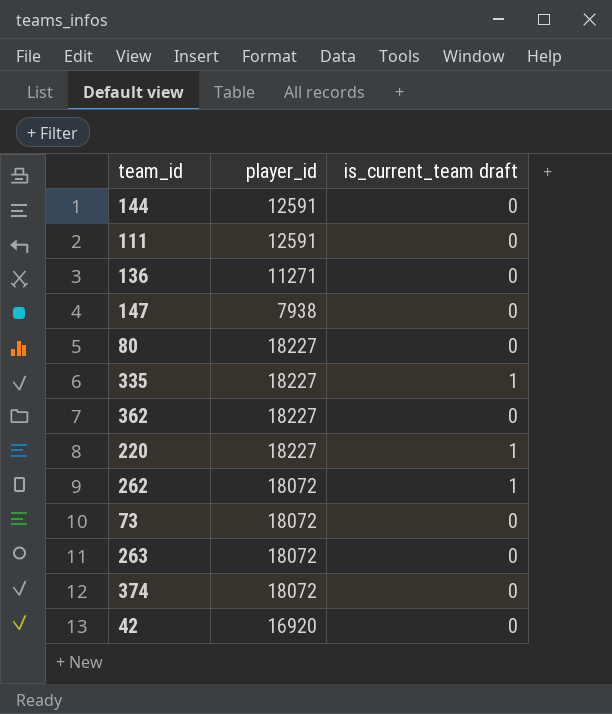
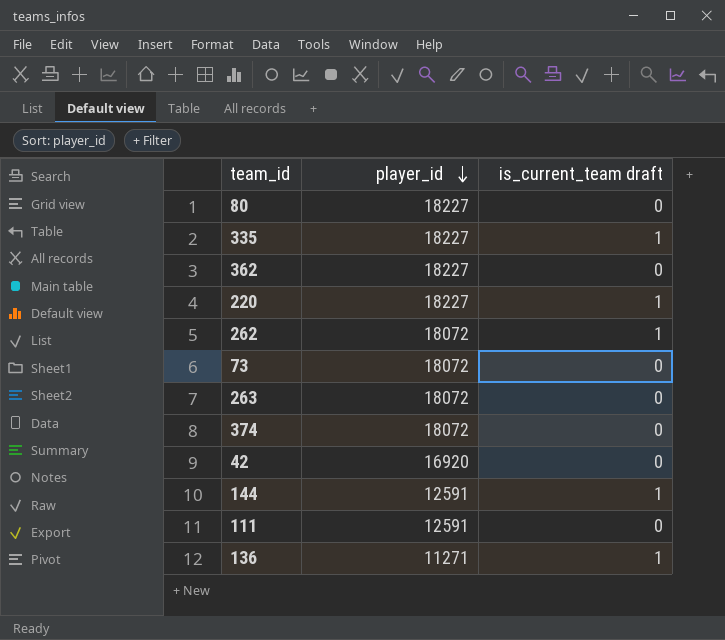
row order: none -> player_id descending
row 147: 7938 | 0 -> none
144 | is_current_team draft: 0 -> 1
136 | is_current_team draft: 0 -> 1

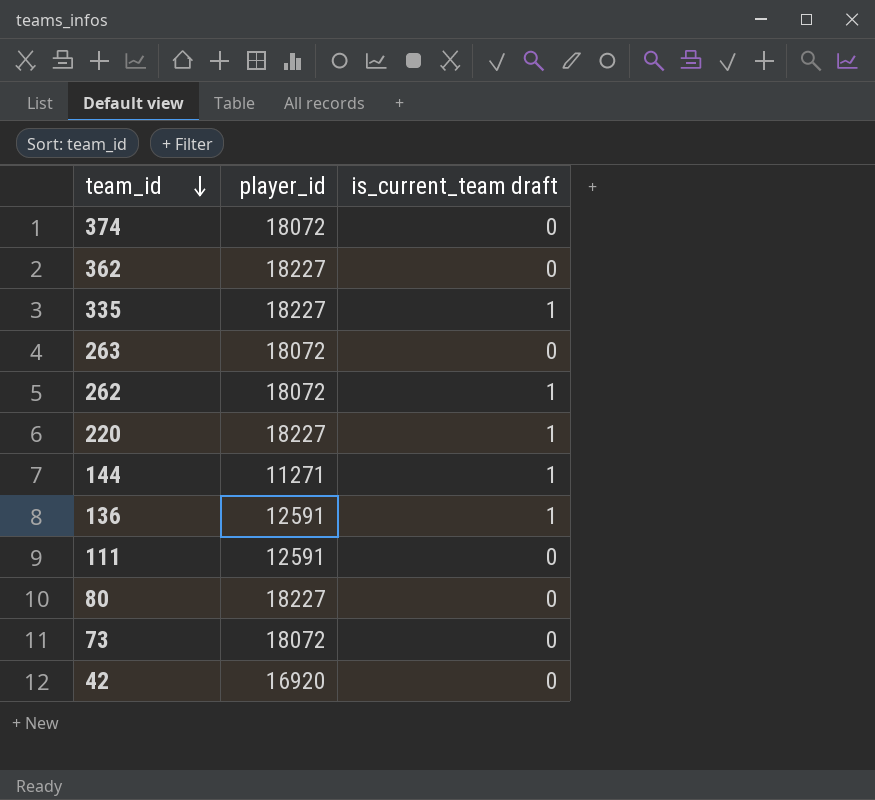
row order: player_id descending -> team_id descending
144 | player_id: 12591 -> 11271
136 | player_id: 11271 -> 12591

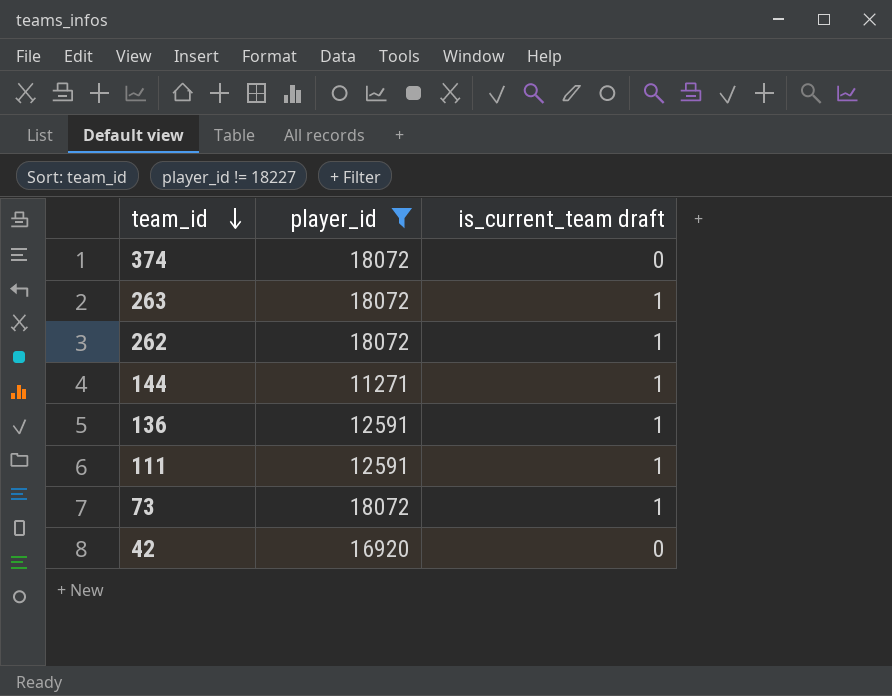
filter: none -> player_id != 18227
263 | is_current_team draft: 0 -> 1
111 | is_current_team draft: 0 -> 1
73 | is_current_team draft: 0 -> 1

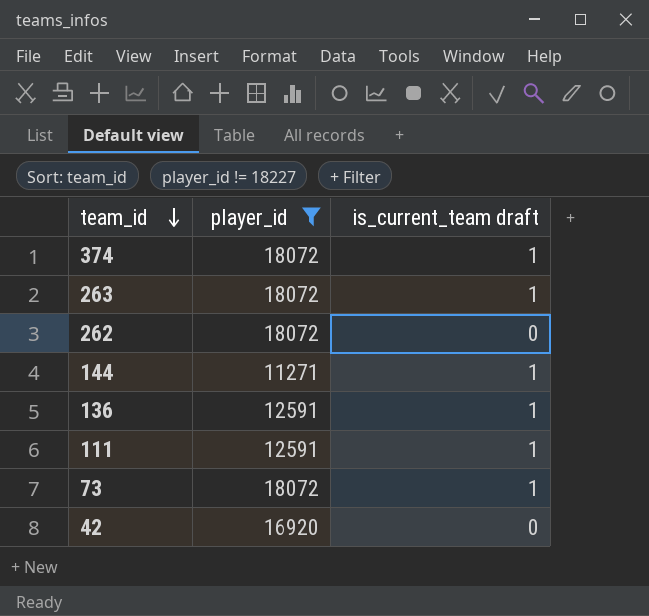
374 | is_current_team draft: 0 -> 1
262 | is_current_team draft: 1 -> 0

